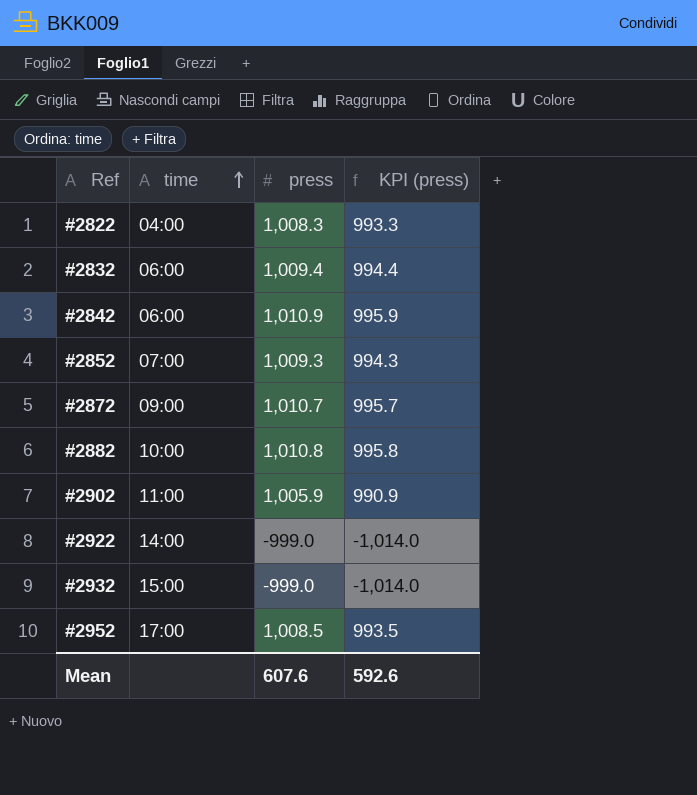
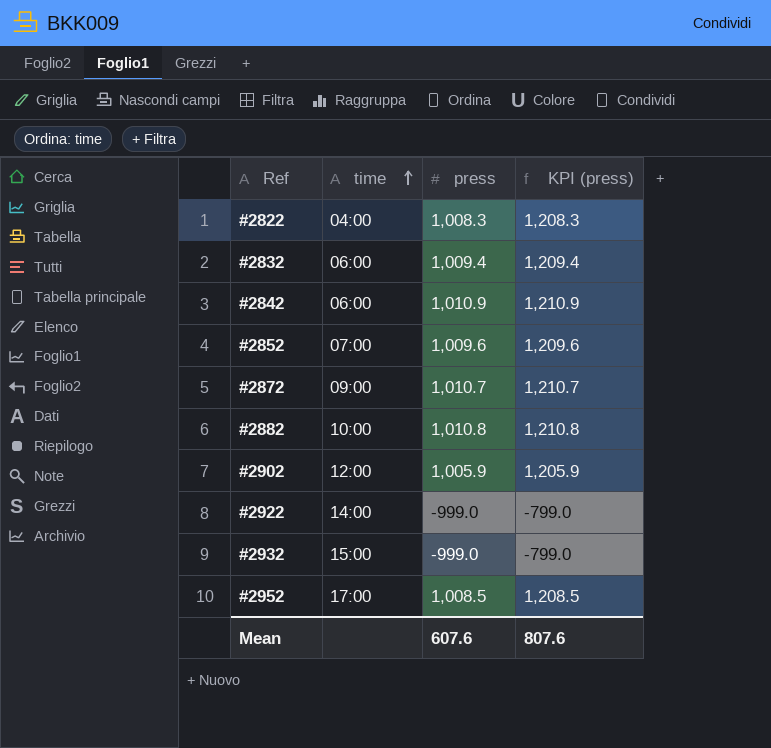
column KPI (press) | formula: [press] - 15 -> [press] + 200
#2852 | press: 1,009.3 -> 1,009.6
#2902 | time: 11:00 -> 12:00
Mean | KPI (press): 592.6 -> 807.6

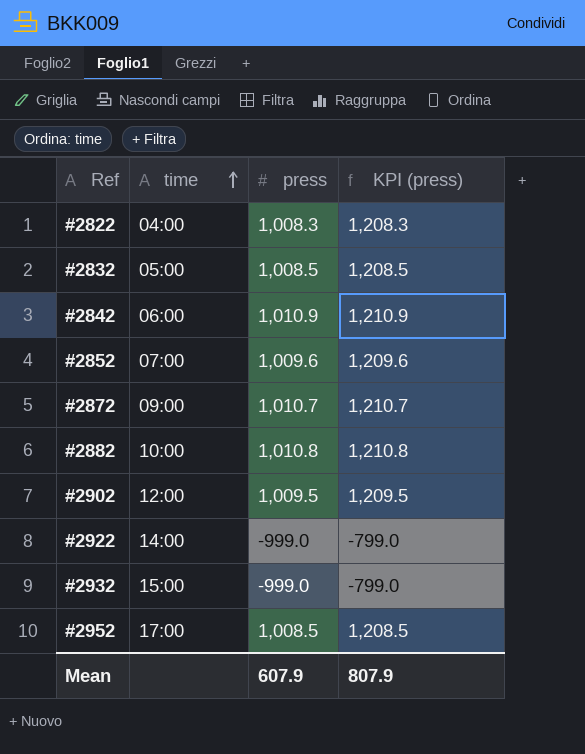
#2832 | time: 06:00 -> 05:00
#2832 | press: 1,009.4 -> 1,008.5
#2832 | KPI (press): 1,209.4 -> 1,208.5
#2902 | press: 1,005.9 -> 1,009.5
#2902 | KPI (press): 1,205.9 -> 1,209.5
Mean | press: 607.6 -> 607.9
Mean | KPI (press): 807.6 -> 807.9

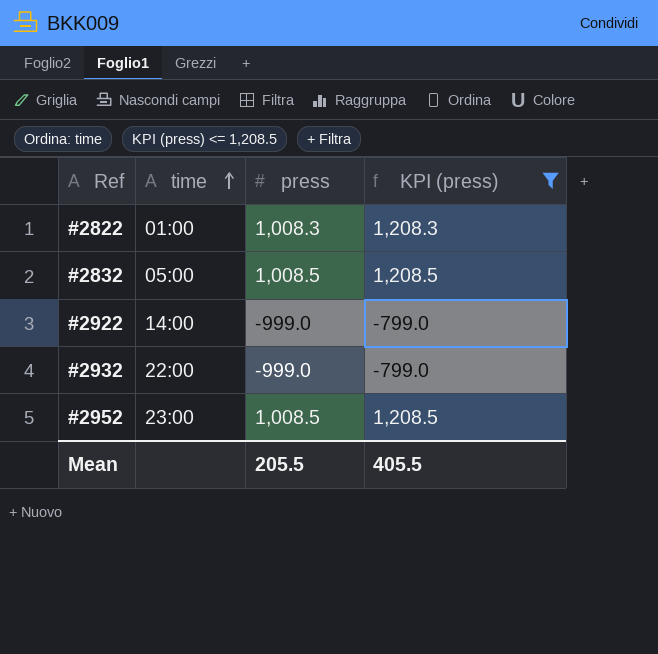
filter: none -> KPI (press) <= 1,208.5
#2822 | time: 04:00 -> 01:00
#2932 | time: 15:00 -> 22:00
#2952 | time: 17:00 -> 23:00
Mean | press: 607.9 -> 205.5
Mean | KPI (press): 807.9 -> 405.5

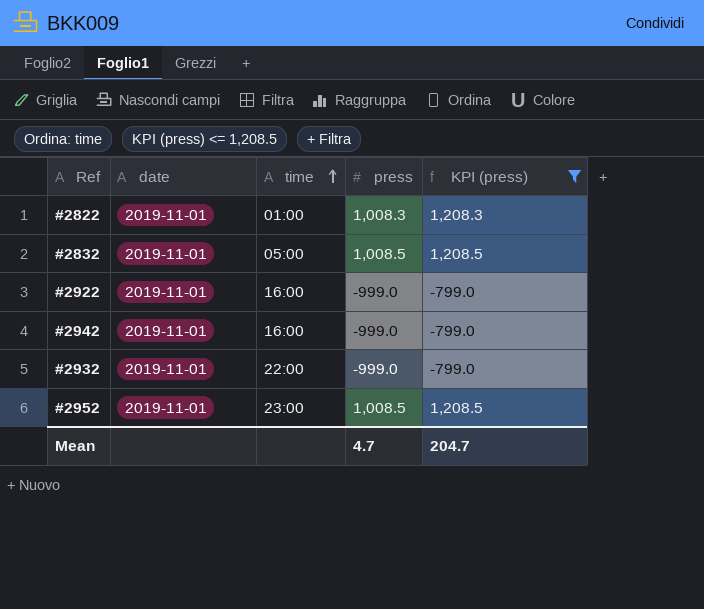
column date | position: none -> 2
#2922 | time: 14:00 -> 16:00
row #2942: none -> 2019-11-01 | 16:00 | -999.0 | -799.0
Mean | press: 205.5 -> 4.7
Mean | KPI (press): 405.5 -> 204.7

